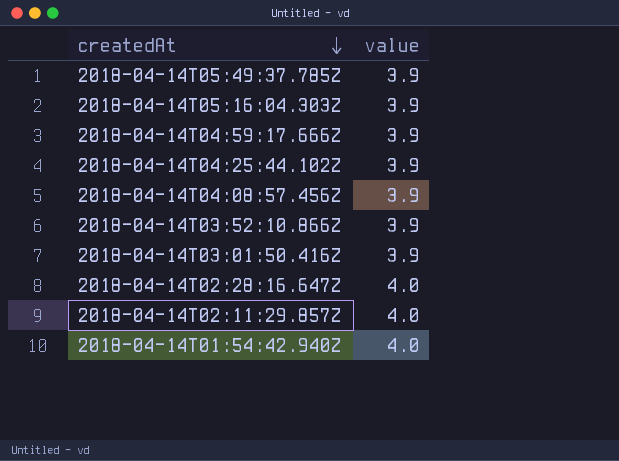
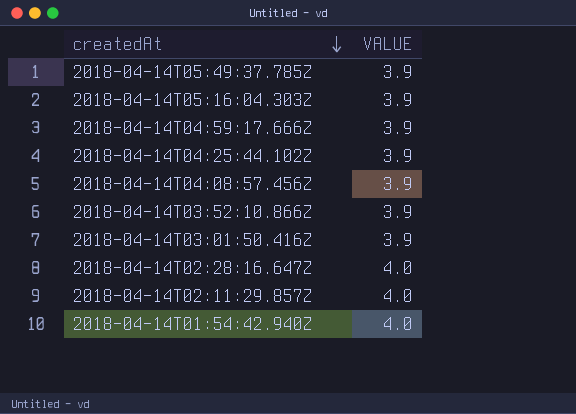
column name: value -> VALUE

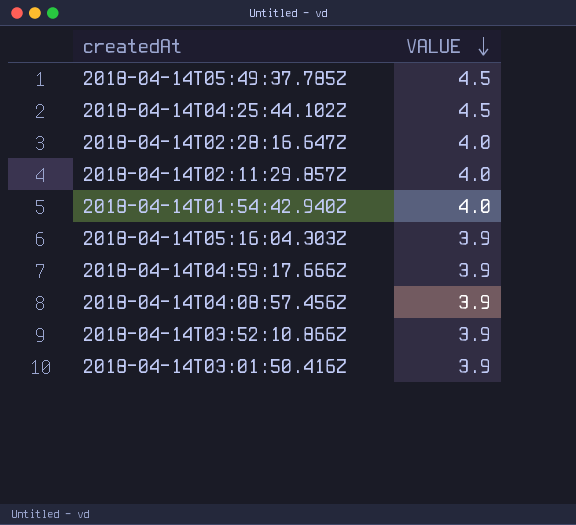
row order: createdAt descending -> VALUE descending
2018-04-14T05:49:37.785Z | VALUE: 3.9 -> 4.5
2018-04-14T04:25:44.102Z | VALUE: 3.9 -> 4.5

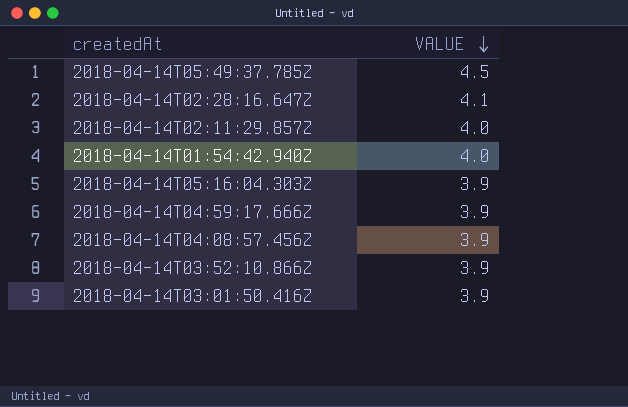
row 2018-04-14T04:25:44.102Z: 4.5 -> none
2018-04-14T02:28:16.647Z | VALUE: 4.0 -> 4.1

